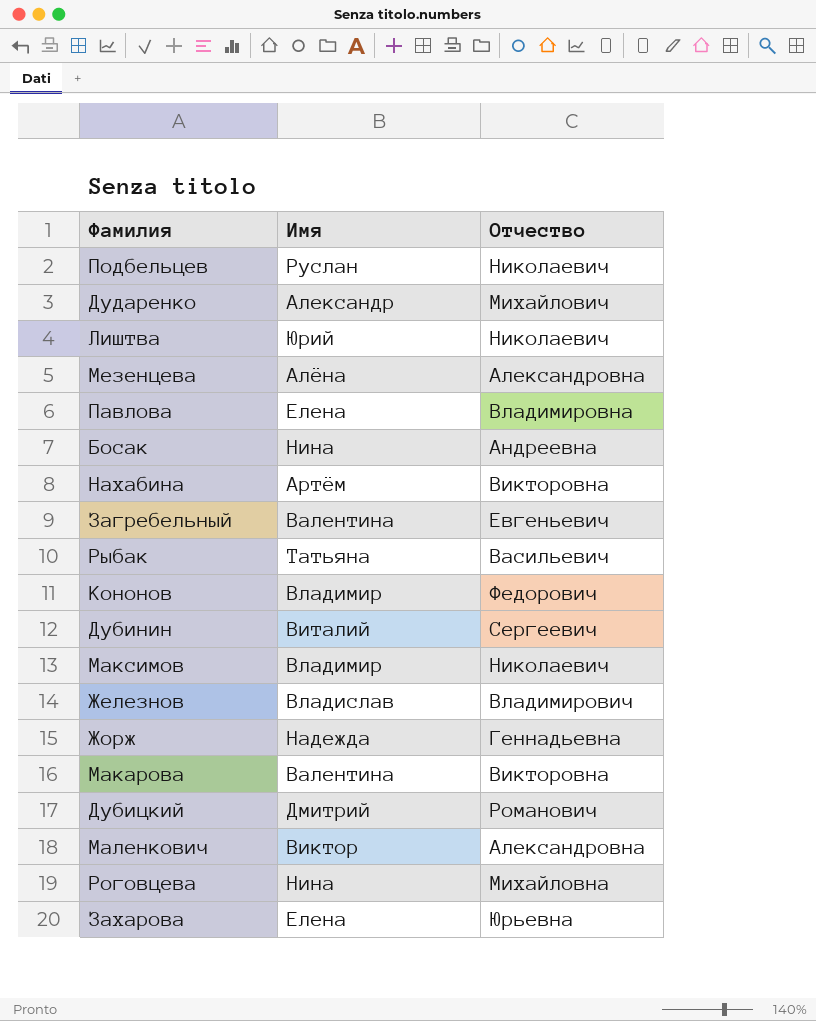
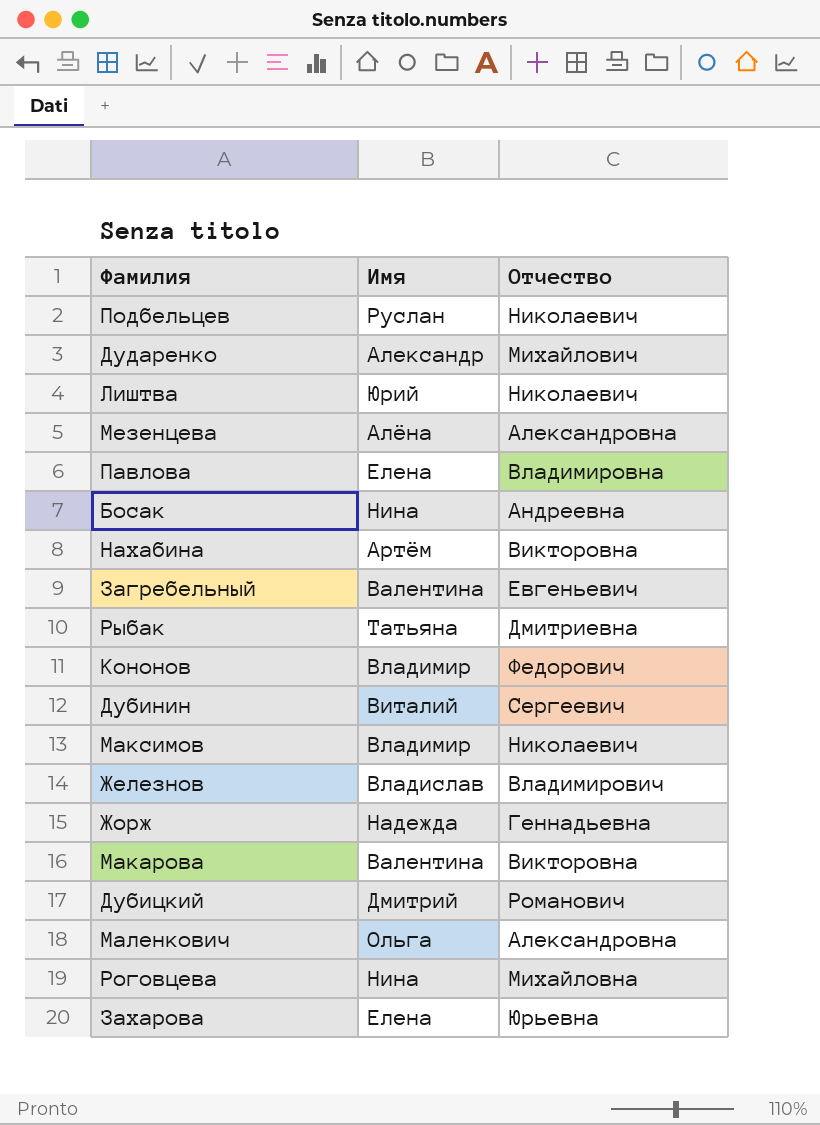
Рыбак | Отчество: Васильевич -> Дмитриевна
Маленкович | Имя: Виктор -> Ольга

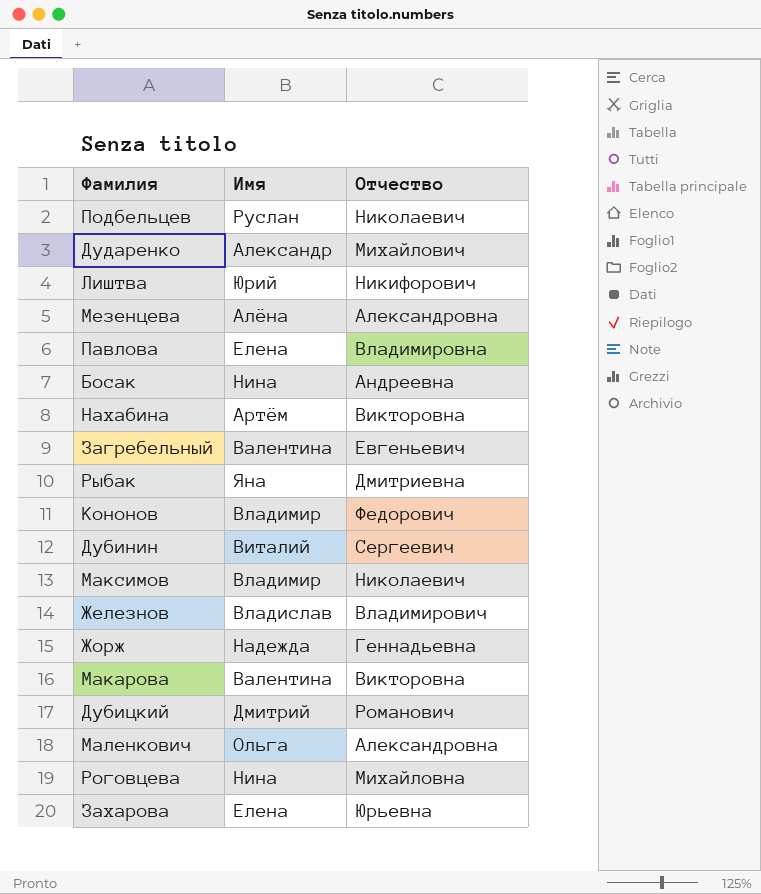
Лиштва | Отчество: Николаевич -> Никифорович
Рыбак | Имя: Татьяна -> Яна

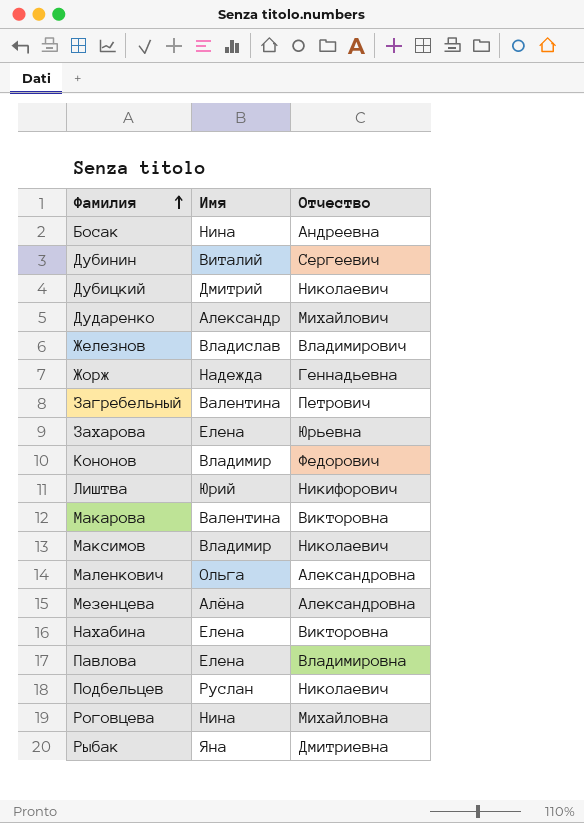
row order: none -> Фамилия ascending
Дубицкий | Отчество: Романович -> Николаевич
Загребельный | Отчество: Евгеньевич -> Петрович
Нахабина | Имя: Артём -> Елена

